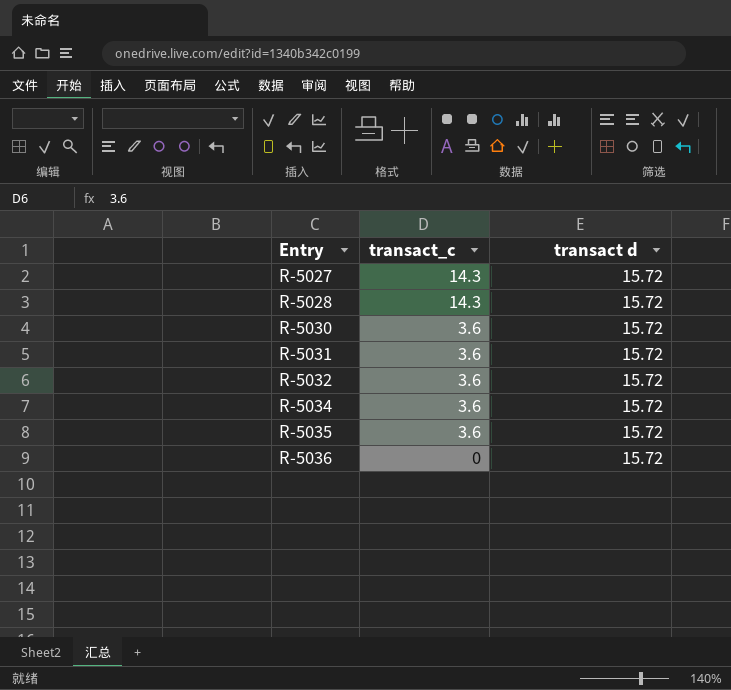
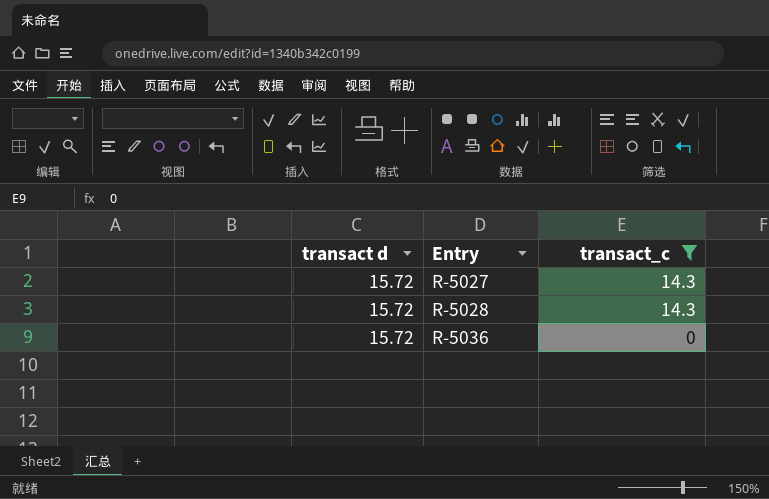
filter: none -> transact_c != 3.6
column transact d | position: 3 -> 1

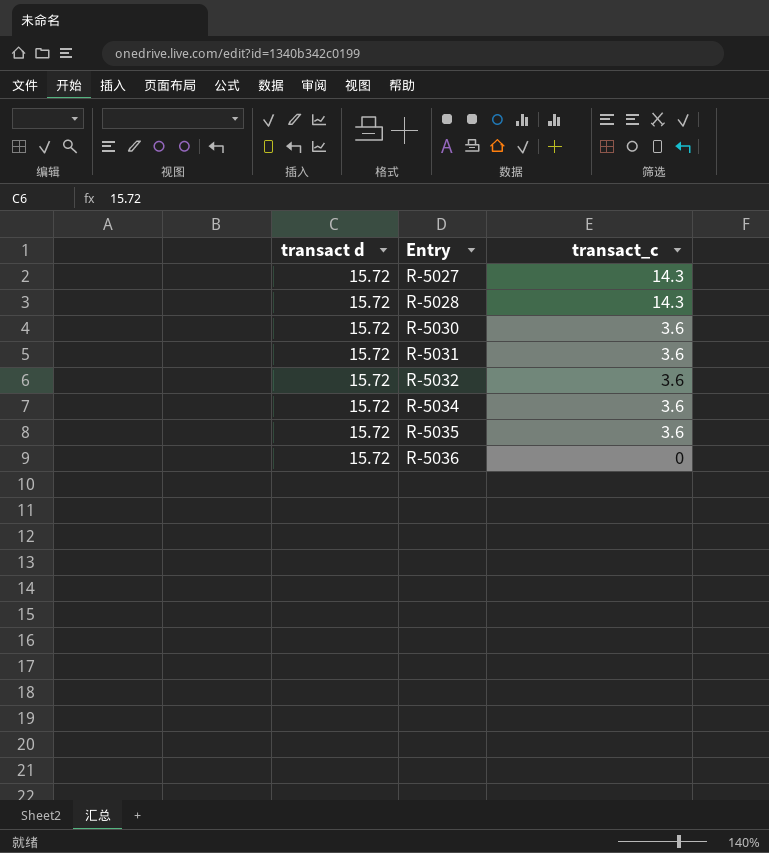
filter: transact_c != 3.6 -> none

